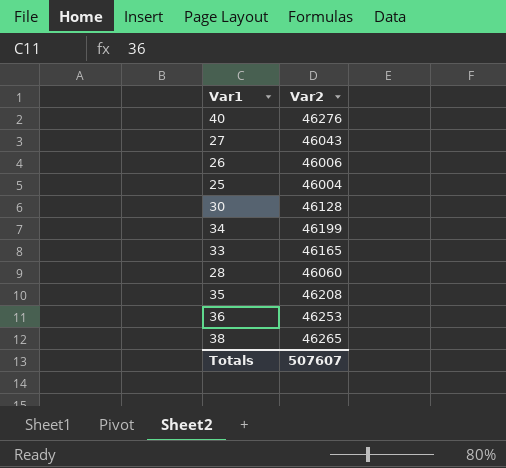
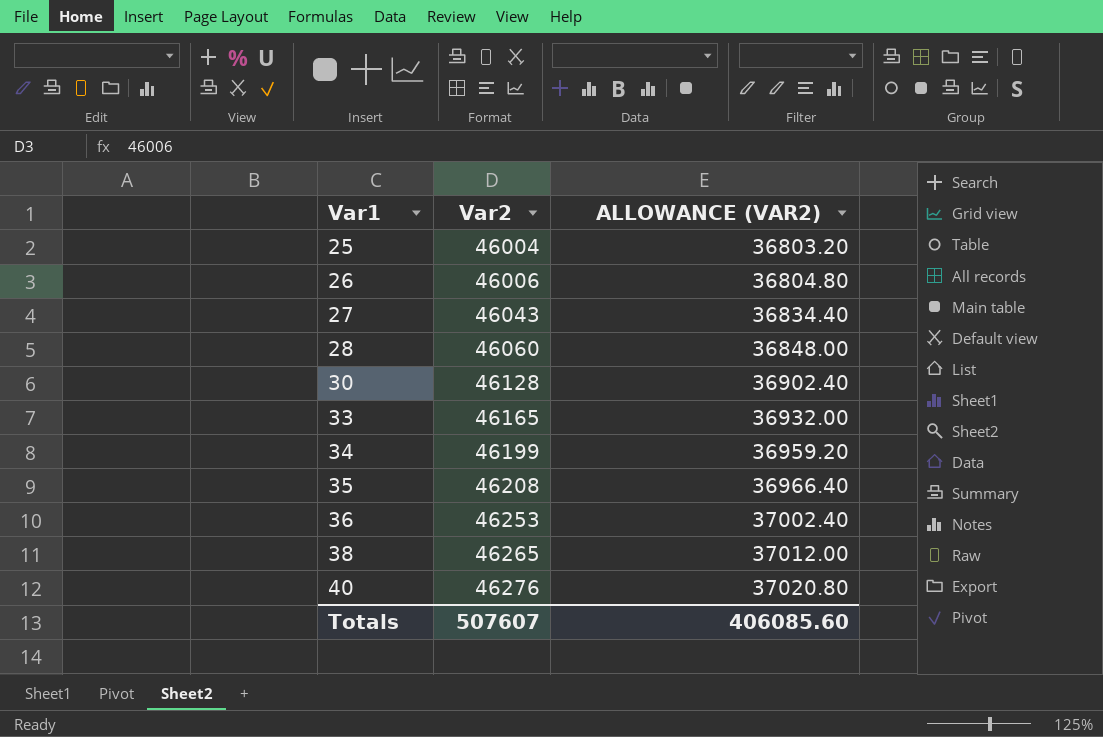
row order: none -> Var1 ascending
column ALLOWANCE (VAR2) | formula: none -> [Var2] * 0.8

